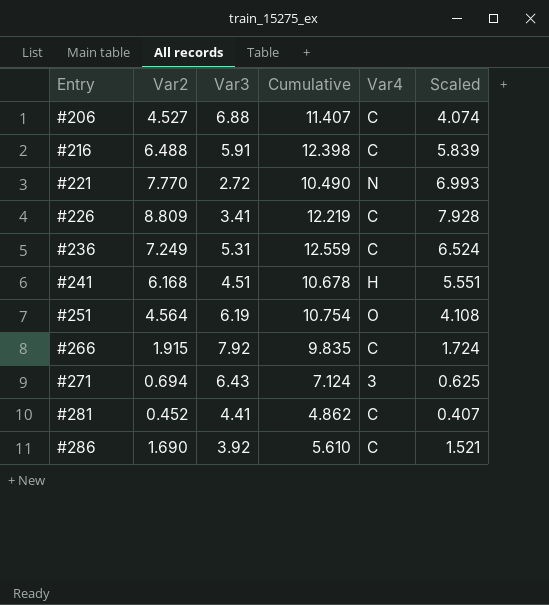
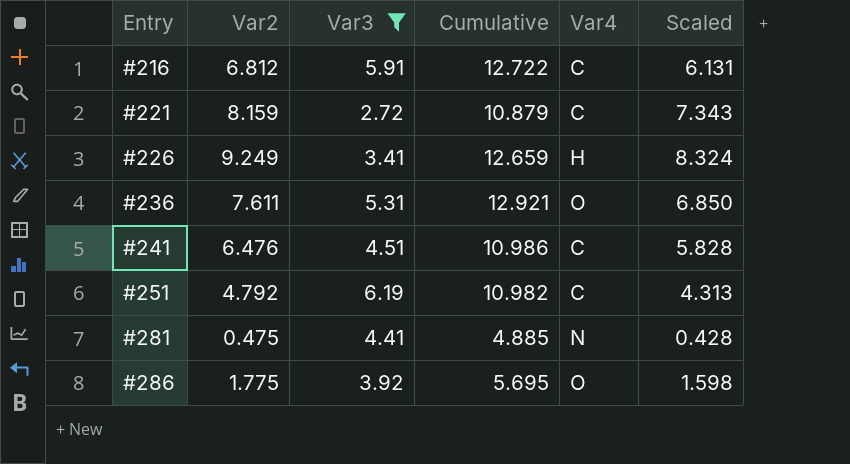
filter: none -> Var3 <= 6.19
#216 | Var2: 6.488 -> 6.812
#216 | Cumulative: 12.398 -> 12.722
#216 | Scaled: 5.839 -> 6.131
#221 | Var2: 7.770 -> 8.159
#221 | Cumulative: 10.490 -> 10.879
#221 | Var4: N -> C
#221 | Scaled: 6.993 -> 7.343
#226 | Var2: 8.809 -> 9.249
#226 | Cumulative: 12.219 -> 12.659
#226 | Var4: C -> H
#226 | Scaled: 7.928 -> 8.324
#236 | Var2: 7.249 -> 7.611
#236 | Cumulative: 12.559 -> 12.921
#236 | Var4: C -> O
#236 | Scaled: 6.524 -> 6.850
#241 | Var2: 6.168 -> 6.476
#241 | Cumulative: 10.678 -> 10.986
#241 | Var4: H -> C
#241 | Scaled: 5.551 -> 5.828
#251 | Var2: 4.564 -> 4.792
#251 | Cumulative: 10.754 -> 10.982
#251 | Var4: O -> C
#251 | Scaled: 4.108 -> 4.313
#281 | Var2: 0.452 -> 0.475
#281 | Cumulative: 4.862 -> 4.885
#281 | Var4: C -> N
#281 | Scaled: 0.407 -> 0.428
#286 | Var2: 1.690 -> 1.775
#286 | Cumulative: 5.610 -> 5.695
#286 | Var4: C -> O
#286 | Scaled: 1.521 -> 1.598

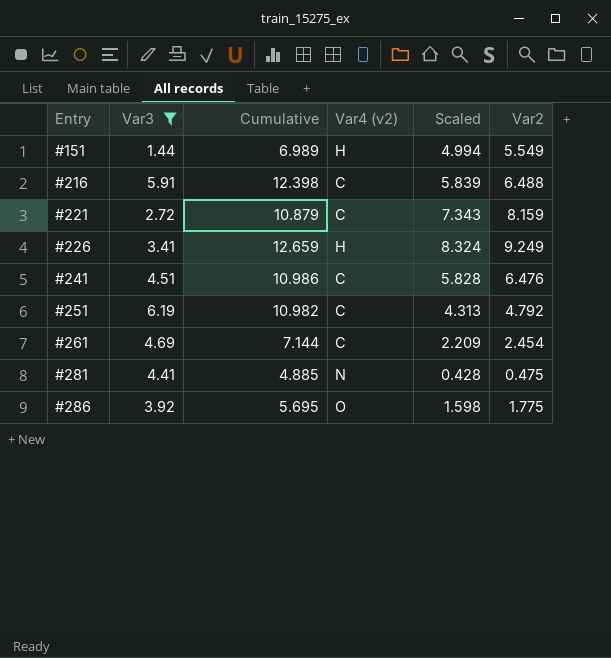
column name: Var4 -> Var4 (v2)
column Var2 | position: 2 -> 6
row #236: 7.611 | 5.31 | 12.921 | O | 6.850 -> none
row #151: none -> 1.44 | 6.989 | H | 4.994 | 5.549
#216 | Cumulative: 12.722 -> 12.398
#216 | Scaled: 6.131 -> 5.839
#216 | Var2: 6.812 -> 6.488
row #261: none -> 4.69 | 7.144 | C | 2.209 | 2.454

